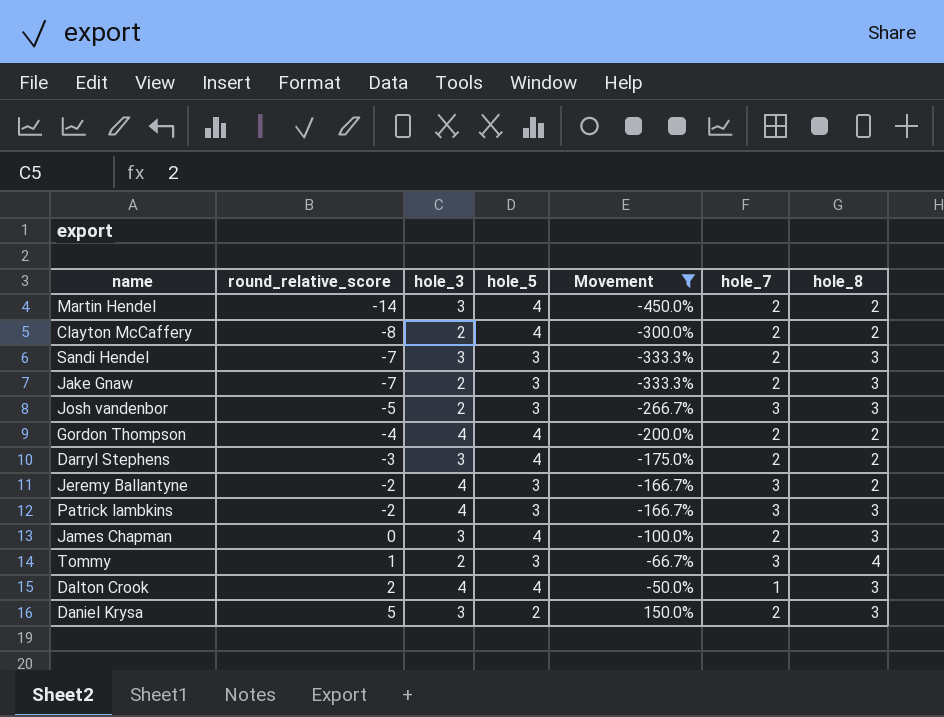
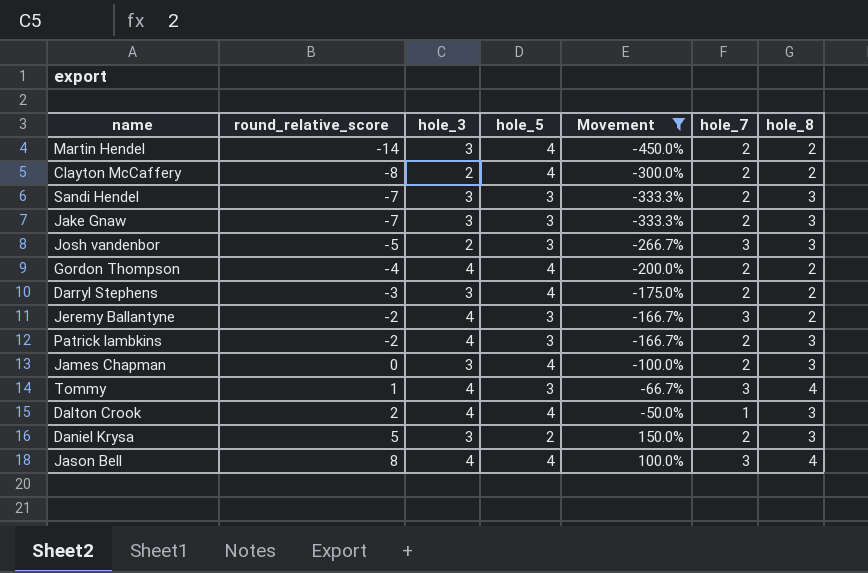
Jake Gnaw | hole_3: 2 -> 3
Patrick lambkins | hole_7: 3 -> 2
Tommy | hole_3: 2 -> 4
row Jason Bell: none -> 8 | 4 | 4 | 100.0% | 3 | 4

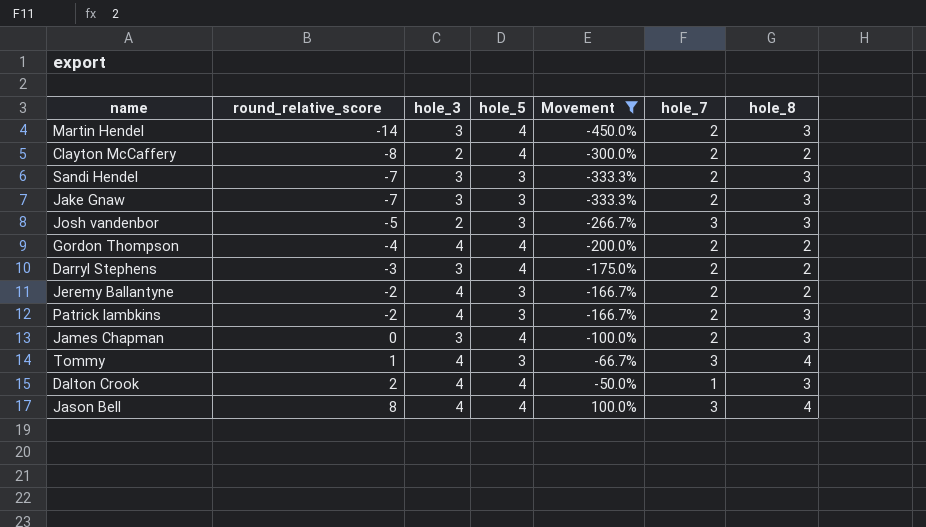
row Daniel Krysa: 5 | 3 | 2 | 150.0% | 2 | 3 -> none
Martin Hendel | hole_8: 2 -> 3
Jeremy Ballantyne | hole_7: 3 -> 2

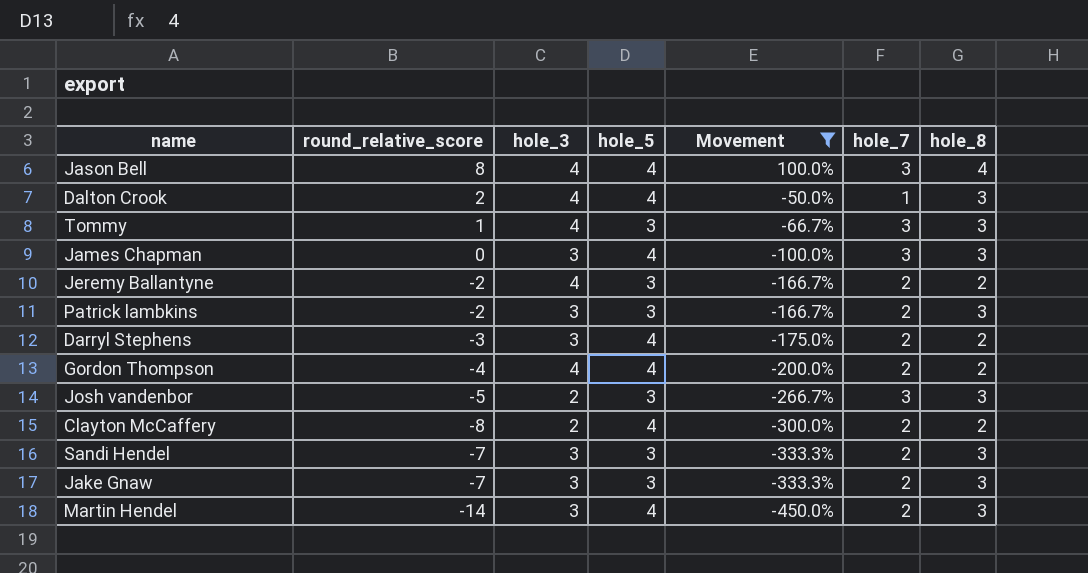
row order: round_relative_score ascending -> Movement descending
Tommy | hole_8: 4 -> 3
James Chapman | hole_7: 2 -> 3
Patrick lambkins | hole_3: 4 -> 3

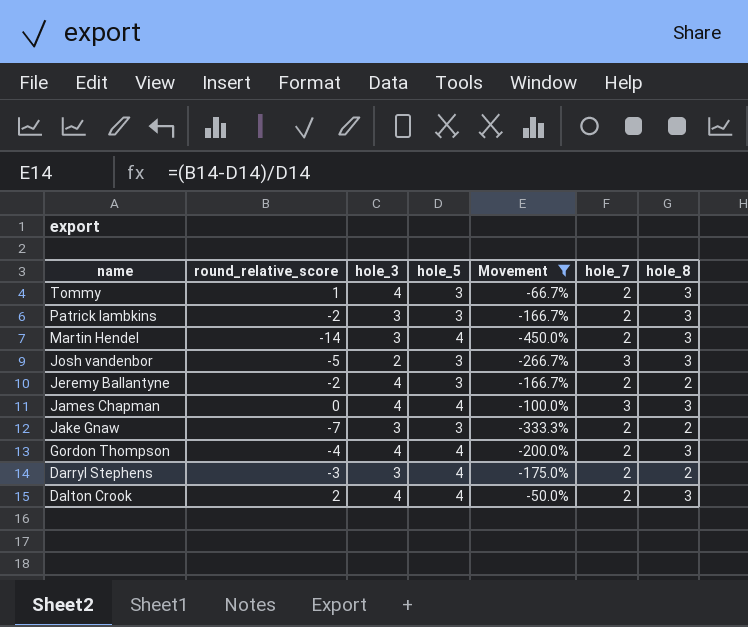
row order: Movement descending -> name descending
row Jason Bell: 8 | 4 | 4 | 100.0% | 3 | 4 -> none
row Clayton McCaffery: -8 | 2 | 4 | -300.0% | 2 | 2 -> none
row Sandi Hendel: -7 | 3 | 3 | -333.3% | 2 | 3 -> none
Tommy | hole_7: 3 -> 2
James Chapman | hole_3: 3 -> 4
Jake Gnaw | hole_8: 3 -> 2
Gordon Thompson | hole_8: 2 -> 3
Dalton Crook | hole_7: 1 -> 2

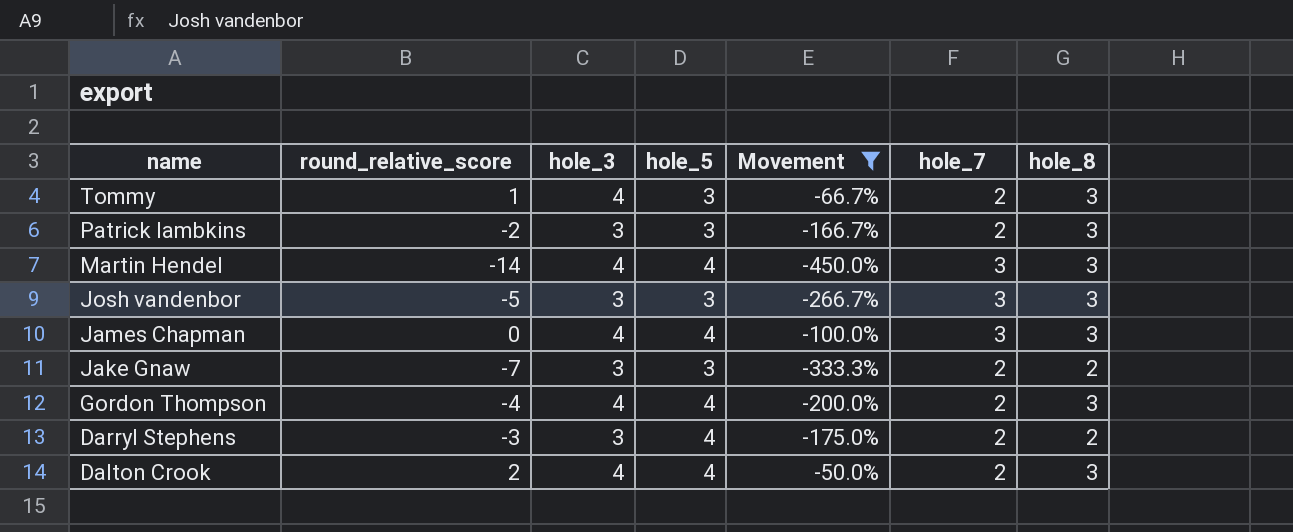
row Jeremy Ballantyne: -2 | 4 | 3 | -166.7% | 2 | 2 -> none
Martin Hendel | hole_3: 3 -> 4
Martin Hendel | hole_7: 2 -> 3
Josh vandenbor | hole_3: 2 -> 3

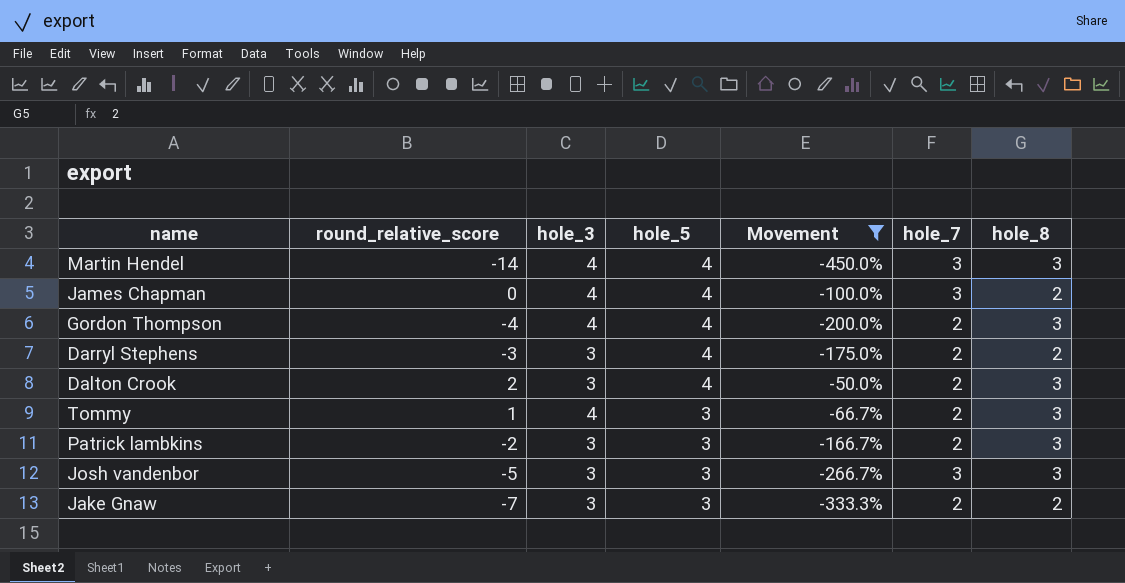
row order: name descending -> hole_5 descending
James Chapman | hole_8: 3 -> 2
Dalton Crook | hole_3: 4 -> 3

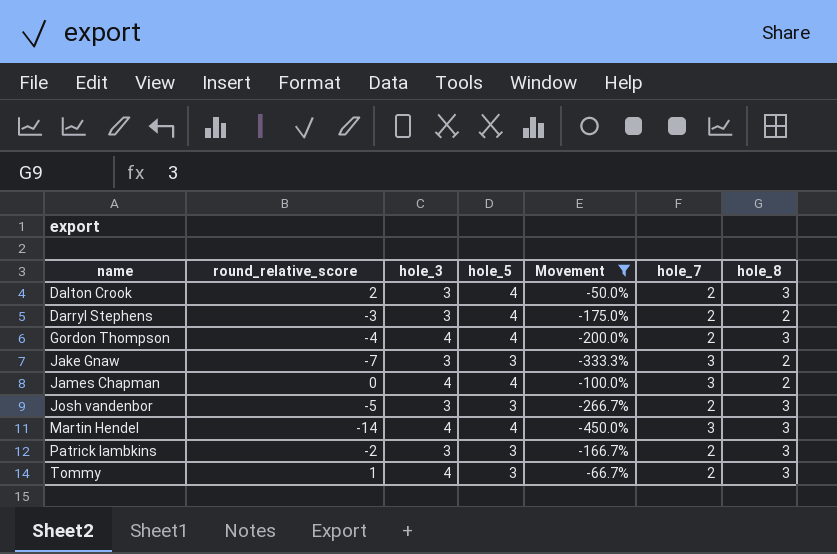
row order: hole_5 descending -> name ascending
Jake Gnaw | hole_7: 2 -> 3
Josh vandenbor | hole_7: 3 -> 2

